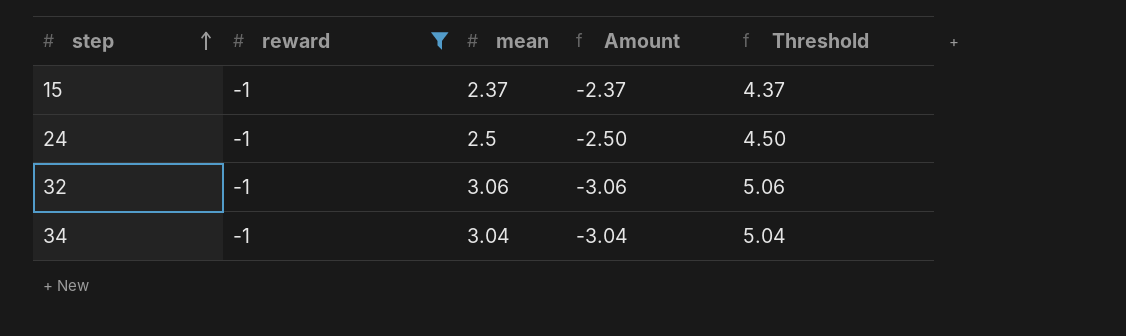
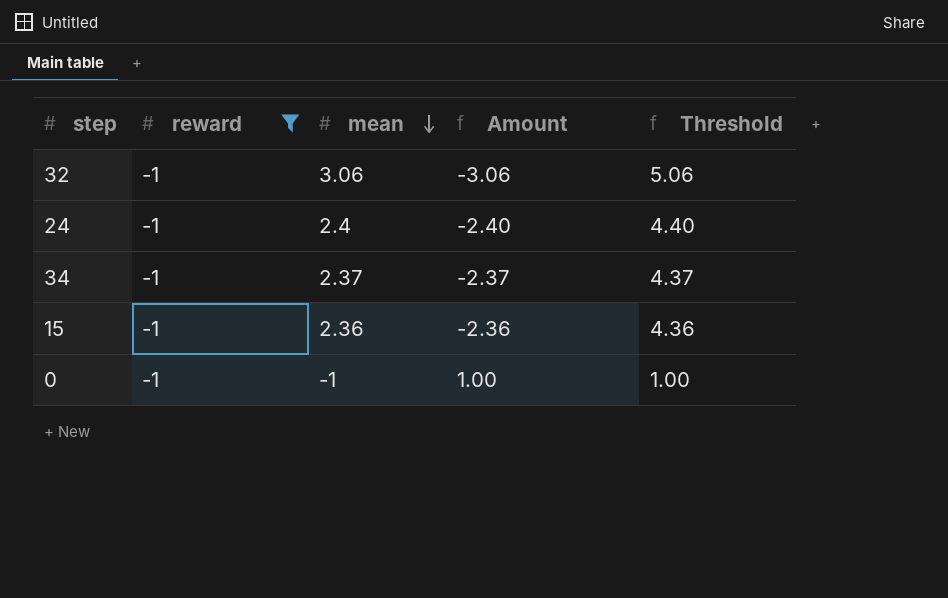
row order: step ascending -> mean descending
24 | mean: 2.5 -> 2.4
24 | Amount: -2.50 -> -2.40
24 | Threshold: 4.50 -> 4.40
34 | mean: 3.04 -> 2.37
34 | Amount: -3.04 -> -2.37
34 | Threshold: 5.04 -> 4.37
15 | mean: 2.37 -> 2.36
15 | Amount: -2.37 -> -2.36
15 | Threshold: 4.37 -> 4.36
row 0: none -> -1 | -1 | 1.00 | 1.00

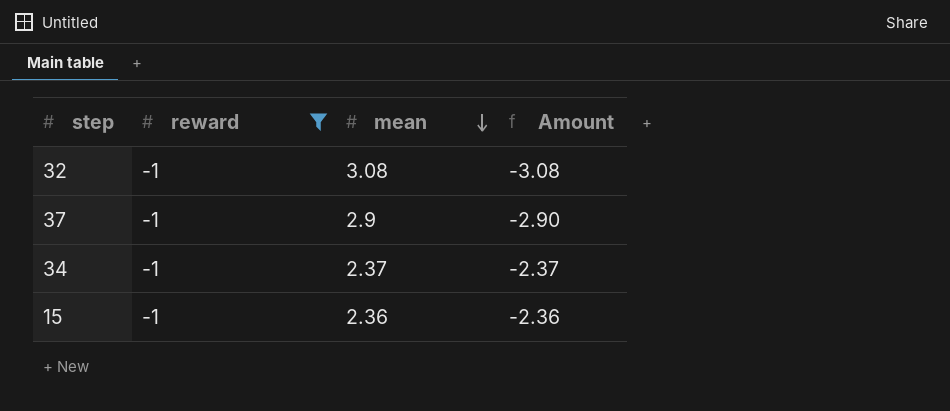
column Threshold | formula: [mean] + 2 -> none
row 24: -1 | 2.4 | -2.40 | 4.40 -> none
row 0: -1 | -1 | 1.00 | 1.00 -> none
32 | mean: 3.06 -> 3.08
32 | Amount: -3.06 -> -3.08
row 37: none -> -1 | 2.9 | -2.90

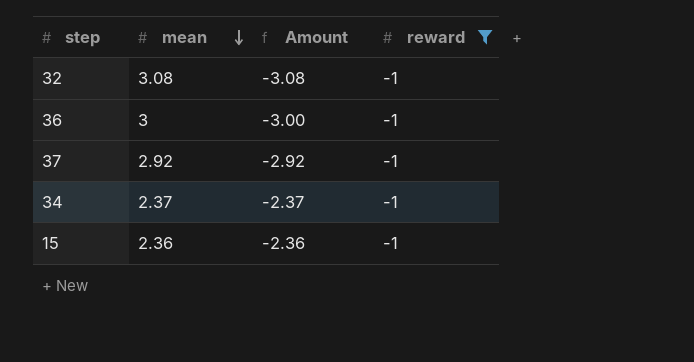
column reward | position: 2 -> 4
row 36: none -> 3 | -3.00 | -1
37 | mean: 2.9 -> 2.92
37 | Amount: -2.90 -> -2.92

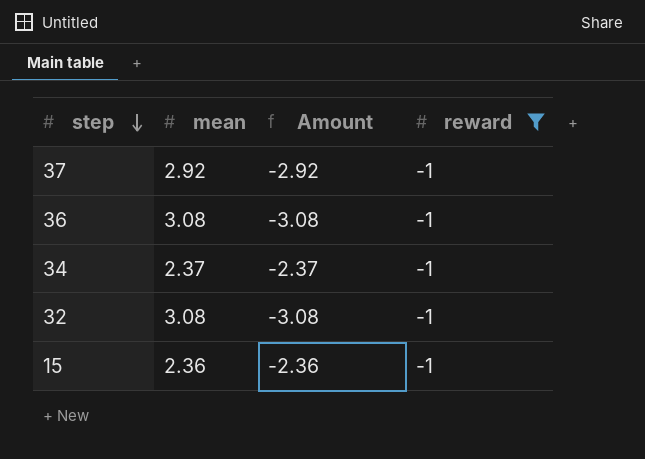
row order: mean descending -> step descending
36 | mean: 3 -> 3.08
36 | Amount: -3.00 -> -3.08

